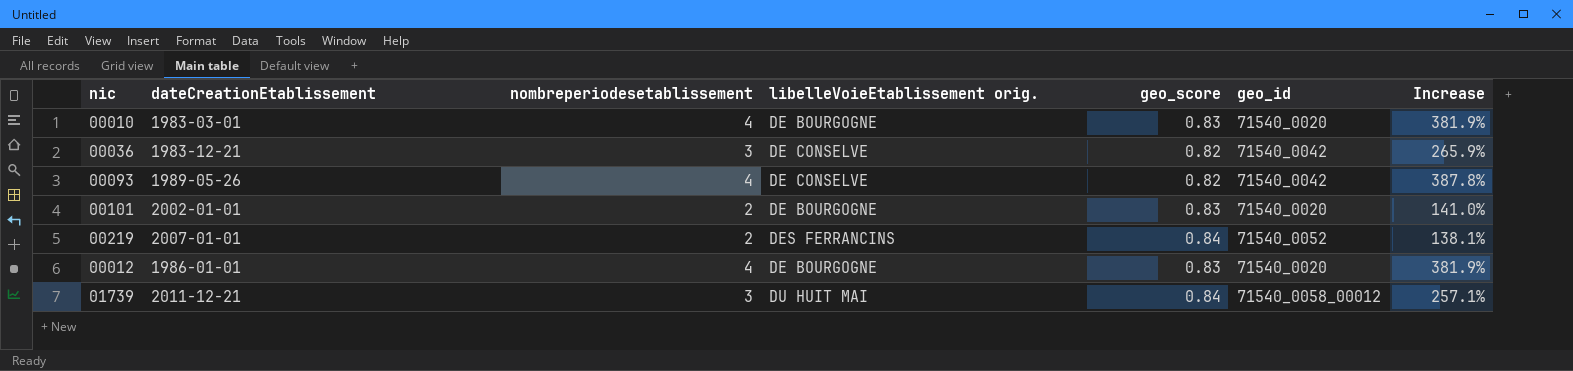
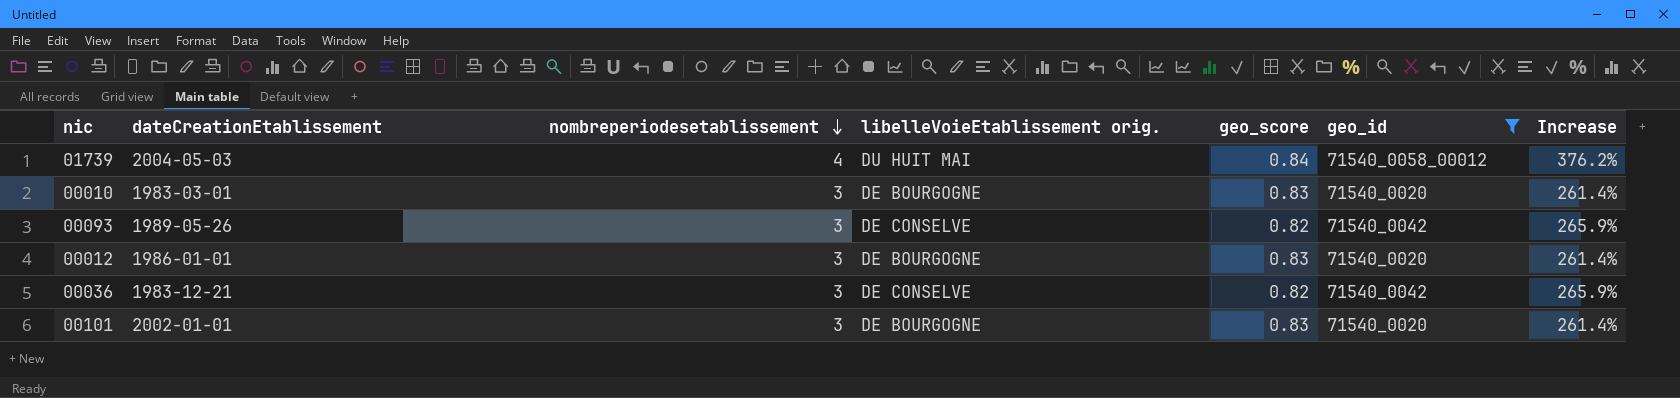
filter: none -> geo_id != 71540_0052
row order: none -> nombreperiodesetablissement descending
01739 | dateCreationEtablissement: 2011-12-21 -> 2004-05-03
01739 | nombreperiodesetablissement: 3 -> 4
01739 | Increase: 257.1% -> 376.2%
00010 | nombreperiodesetablissement: 4 -> 3
00010 | Increase: 381.9% -> 261.4%
00093 | nombreperiodesetablissement: 4 -> 3
00093 | Increase: 387.8% -> 265.9%
00012 | nombreperiodesetablissement: 4 -> 3
00012 | Increase: 381.9% -> 261.4%
00101 | nombreperiodesetablissement: 2 -> 3
00101 | Increase: 141.0% -> 261.4%

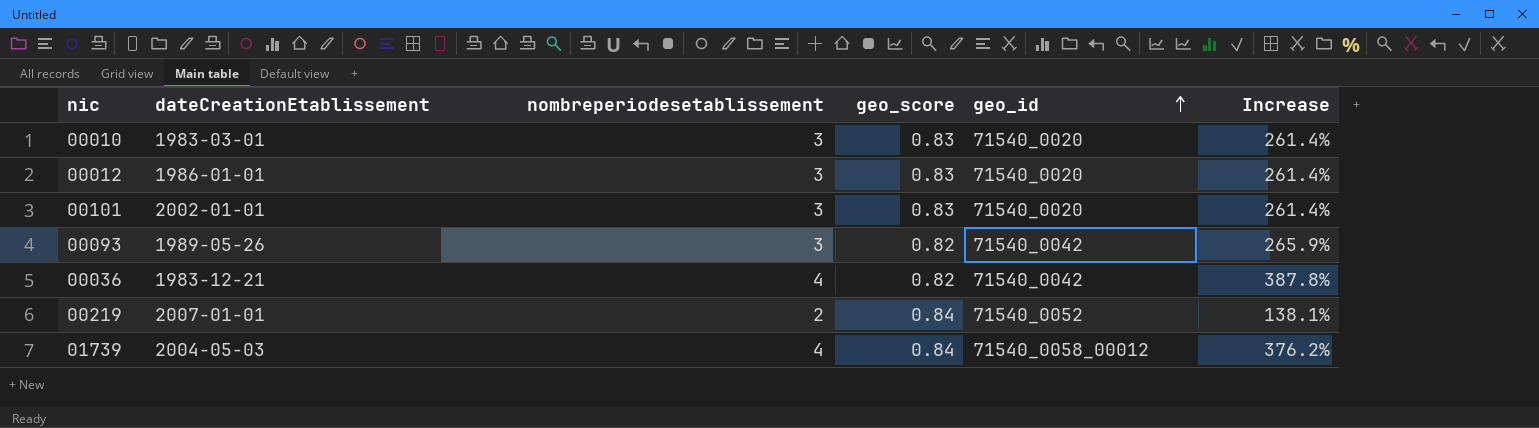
filter: geo_id != 71540_0052 -> none
row order: nombreperiodesetablissement descending -> geo_id ascending
column libelleVoieEtablissement orig. | position: 4 -> none
00036 | nombreperiodesetablissement: 3 -> 4
00036 | Increase: 265.9% -> 387.8%

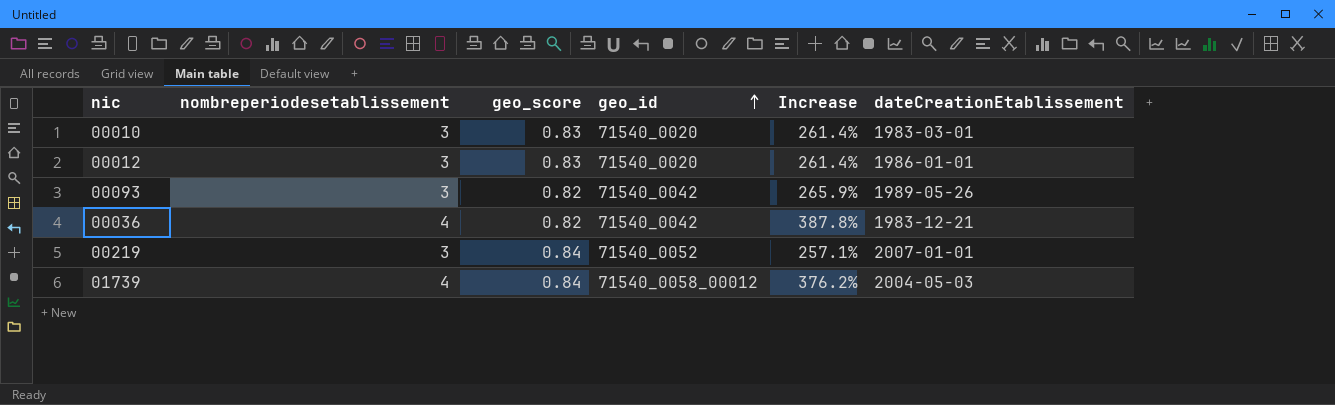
column dateCreationEtablissement | position: 2 -> 6
row 00101: 2002-01-01 | 3 | 0.83 | 71540_0020 | 261.4% -> none
00219 | nombreperiodesetablissement: 2 -> 3
00219 | Increase: 138.1% -> 257.1%

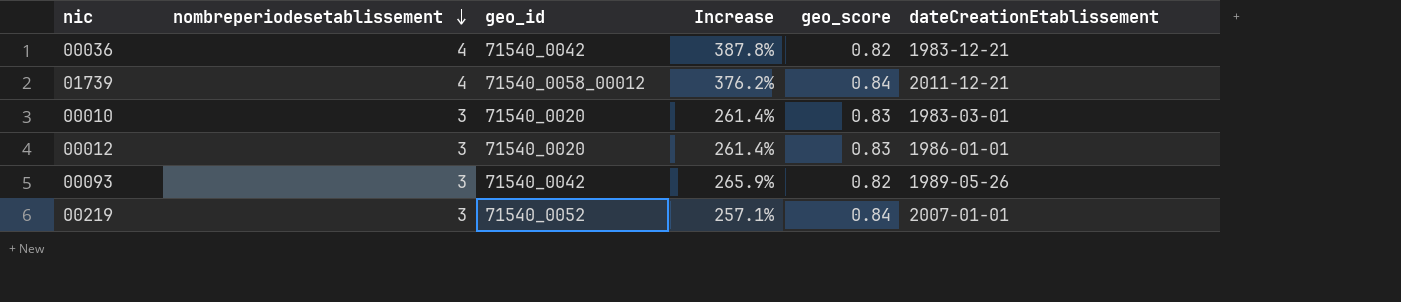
row order: geo_id ascending -> nombreperiodesetablissement descending
column geo_score | position: 3 -> 5
01739 | dateCreationEtablissement: 2004-05-03 -> 2011-12-21

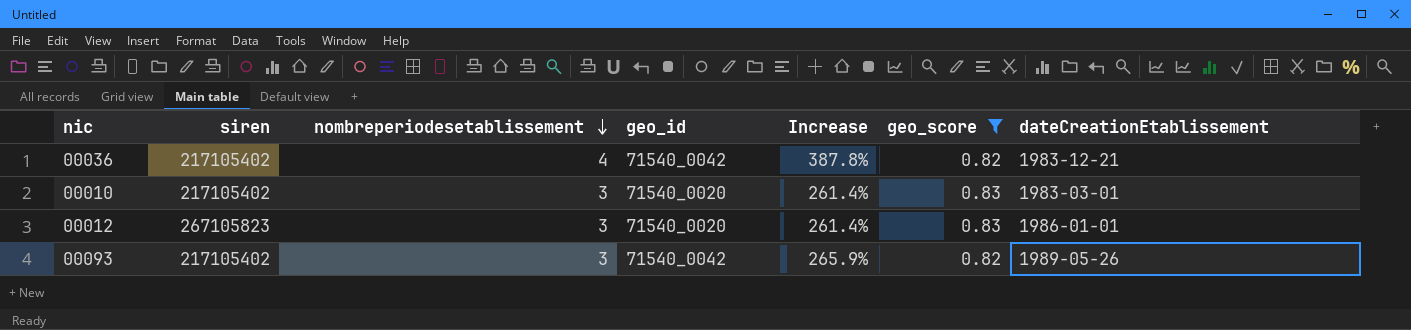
filter: none -> geo_score != 0.84
column siren | position: none -> 2

